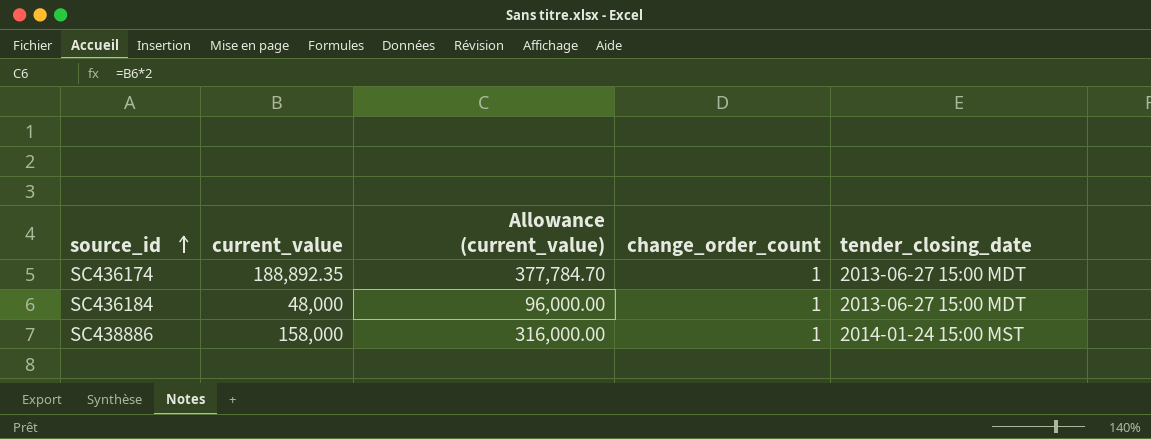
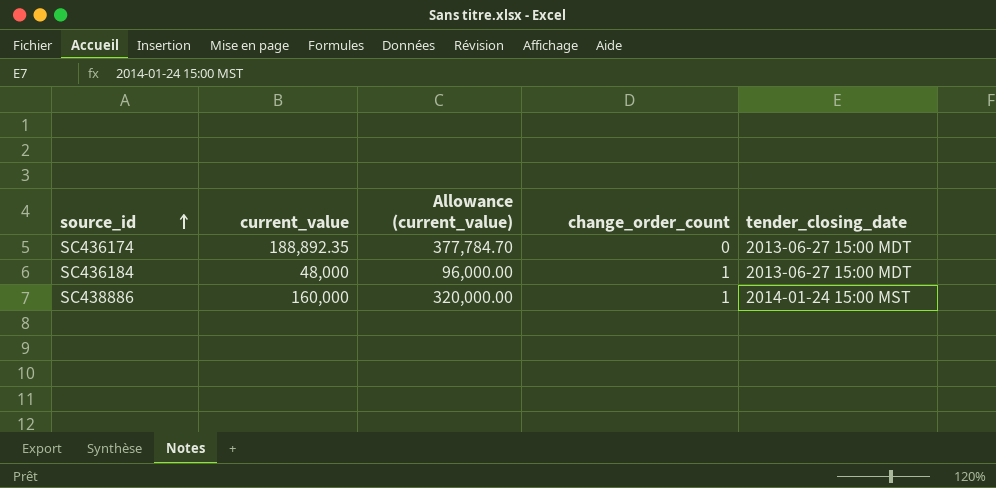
SC436174 | change_order_count: 1 -> 0
SC438886 | current_value: 158,000 -> 160,000
SC438886 | Allowance (current_value): 316,000.00 -> 320,000.00

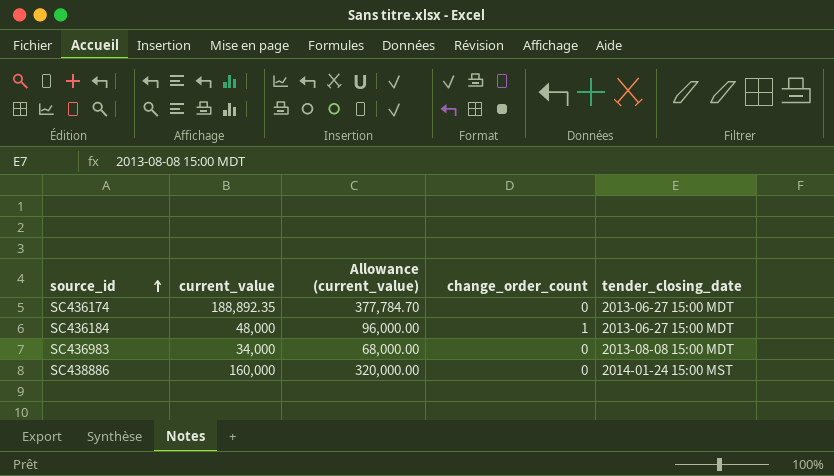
row SC436983: none -> 34,000 | 68,000.00 | 0 | 2013-08-08 15:00 MDT
SC438886 | change_order_count: 1 -> 0

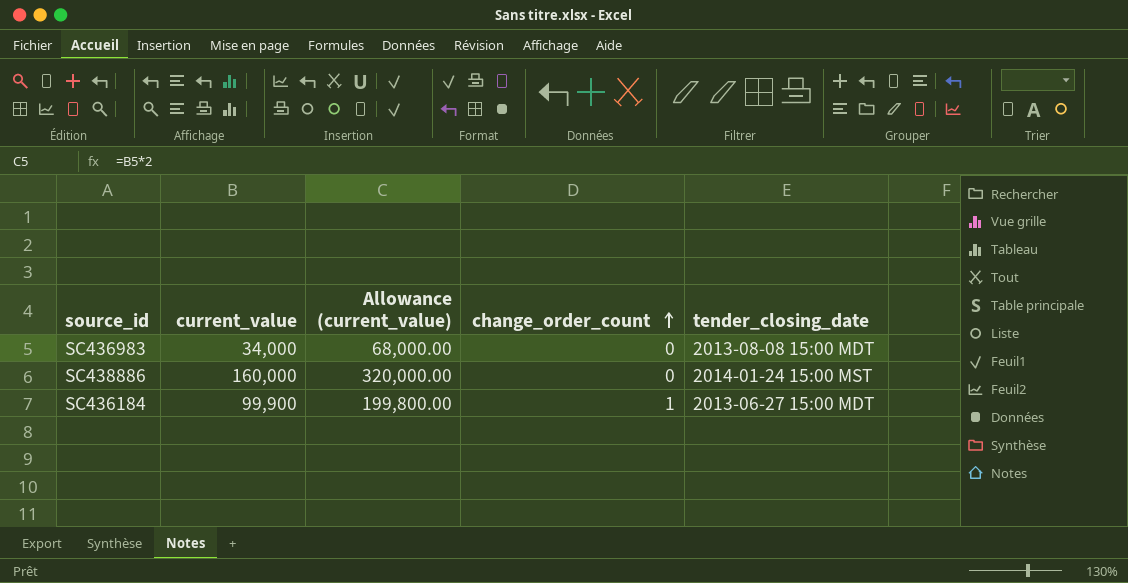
row order: source_id ascending -> change_order_count ascending
row SC436174: 188,892.35 | 377,784.70 | 0 | 2013-06-27 15:00 MDT -> none
SC436184 | current_value: 48,000 -> 99,900
SC436184 | Allowance (current_value): 96,000.00 -> 199,800.00

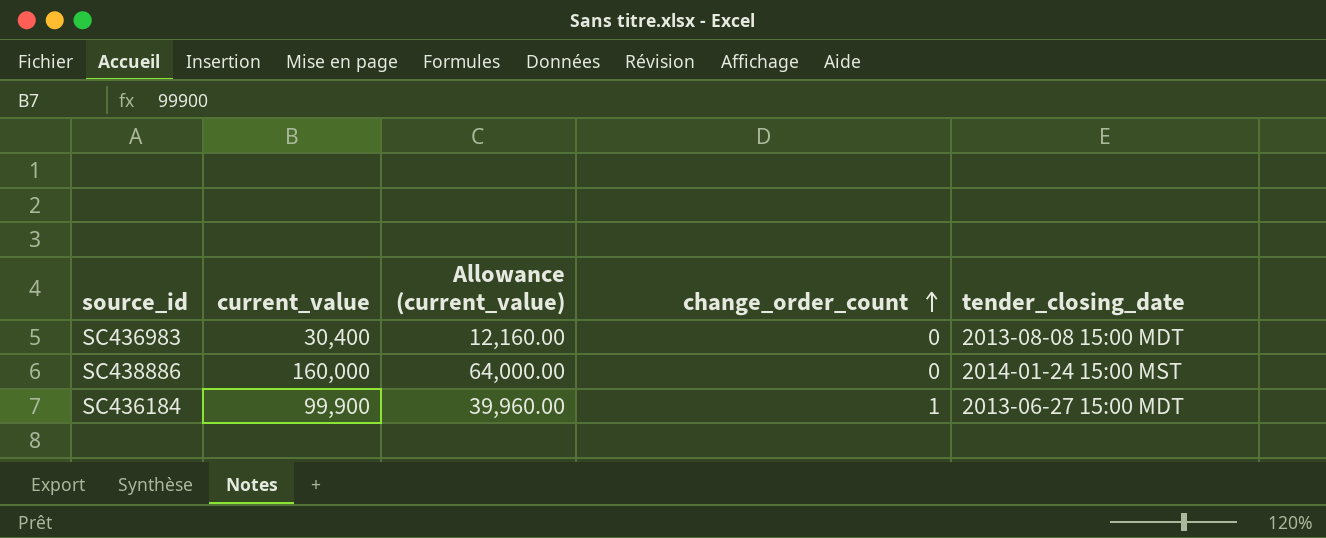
column Allowance (current_value) | formula: [current_value] * 2 -> [current_value] * 0.4
SC436983 | current_value: 34,000 -> 30,400

